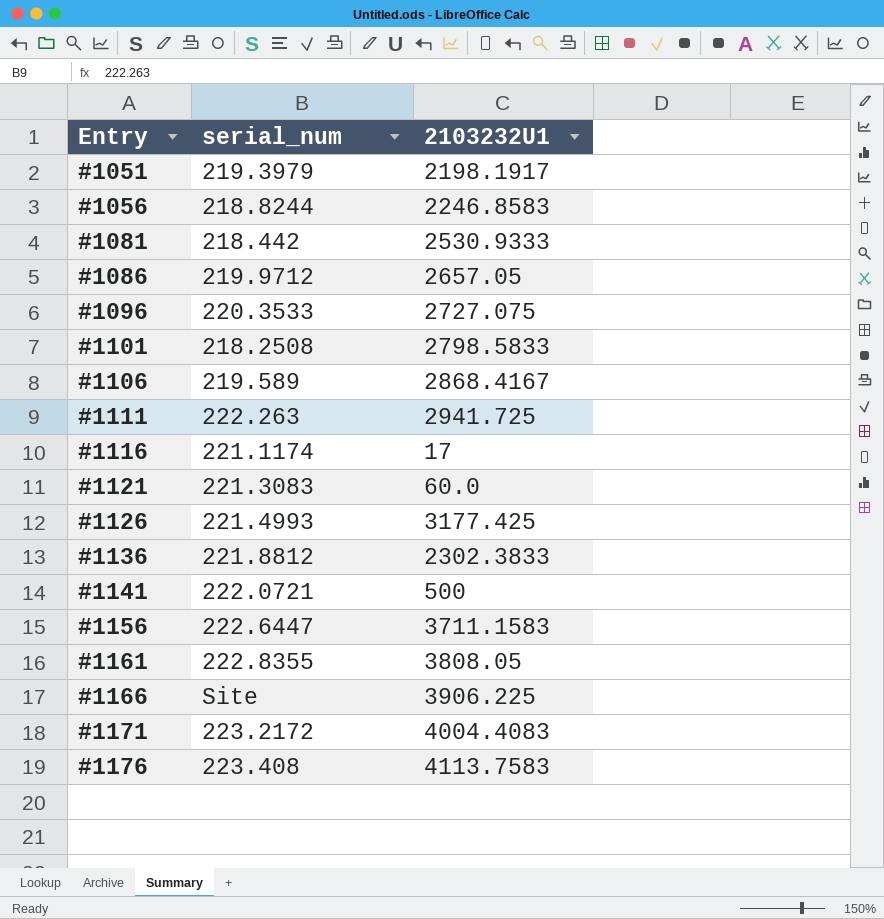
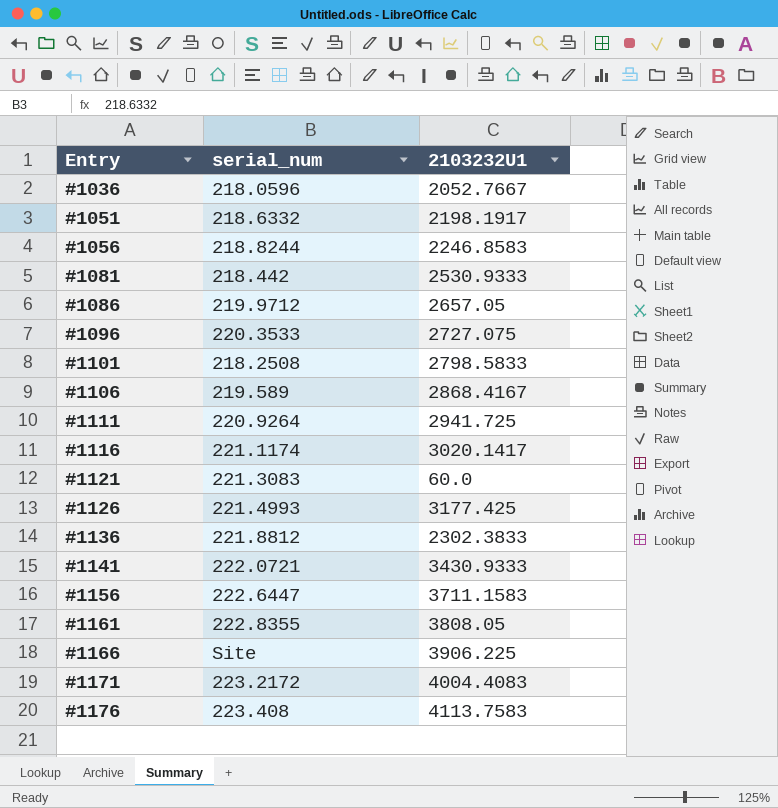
row #1036: none -> 218.0596 | 2052.7667
#1051 | serial_num: 219.3979 -> 218.6332
#1111 | serial_num: 222.263 -> 220.9264
#1116 | 2103232U1: 17 -> 3020.1417
#1141 | 2103232U1: 500 -> 3430.9333

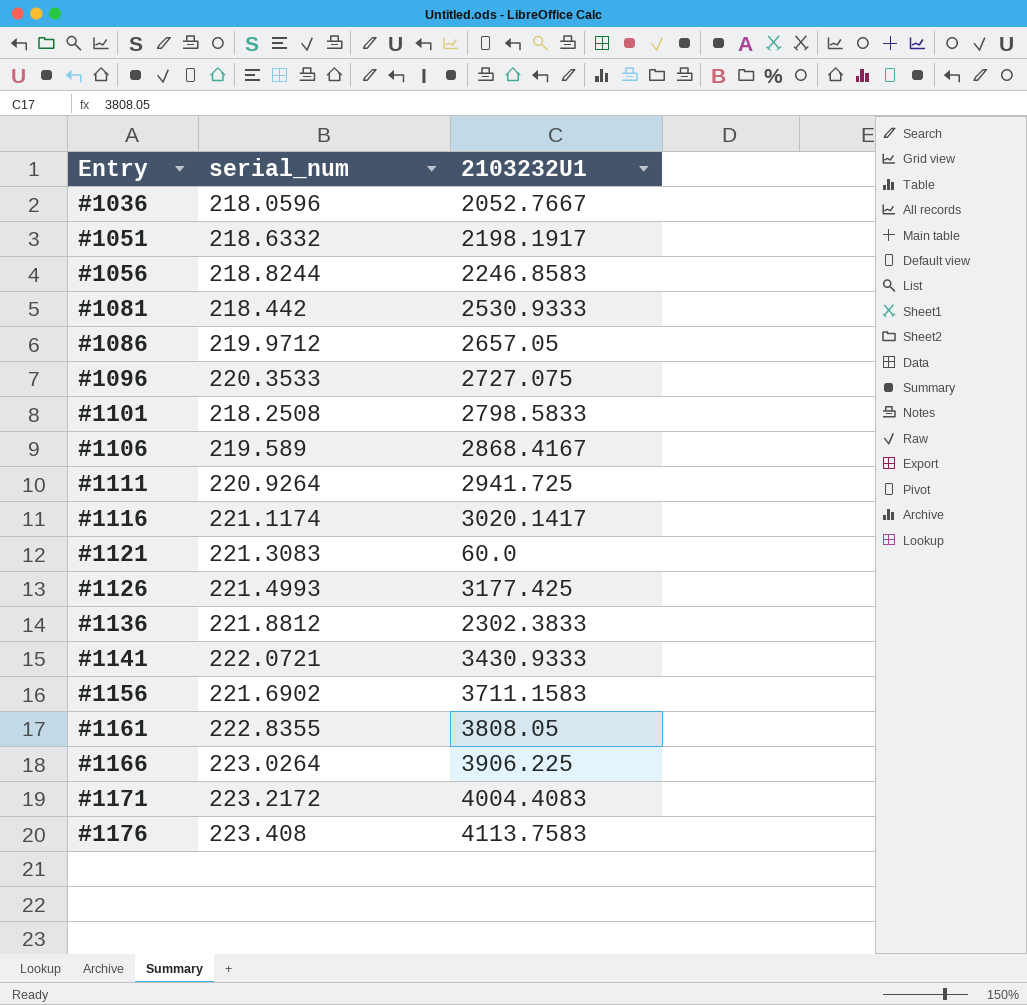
#1156 | serial_num: 222.6447 -> 221.6902
#1166 | serial_num: Site -> 223.0264

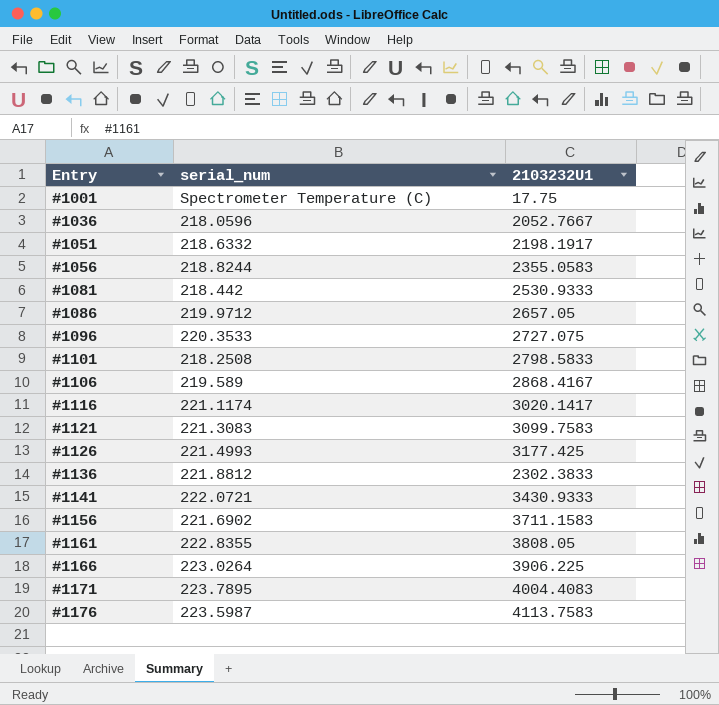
row #1111: 220.9264 | 2941.725 -> none
row #1001: none -> Spectrometer Temperature (C) | 17.75
#1056 | 2103232U1: 2246.8583 -> 2355.0583
#1121 | 2103232U1: 60.0 -> 3099.7583
#1171 | serial_num: 223.2172 -> 223.7895
#1176 | serial_num: 223.408 -> 223.5987

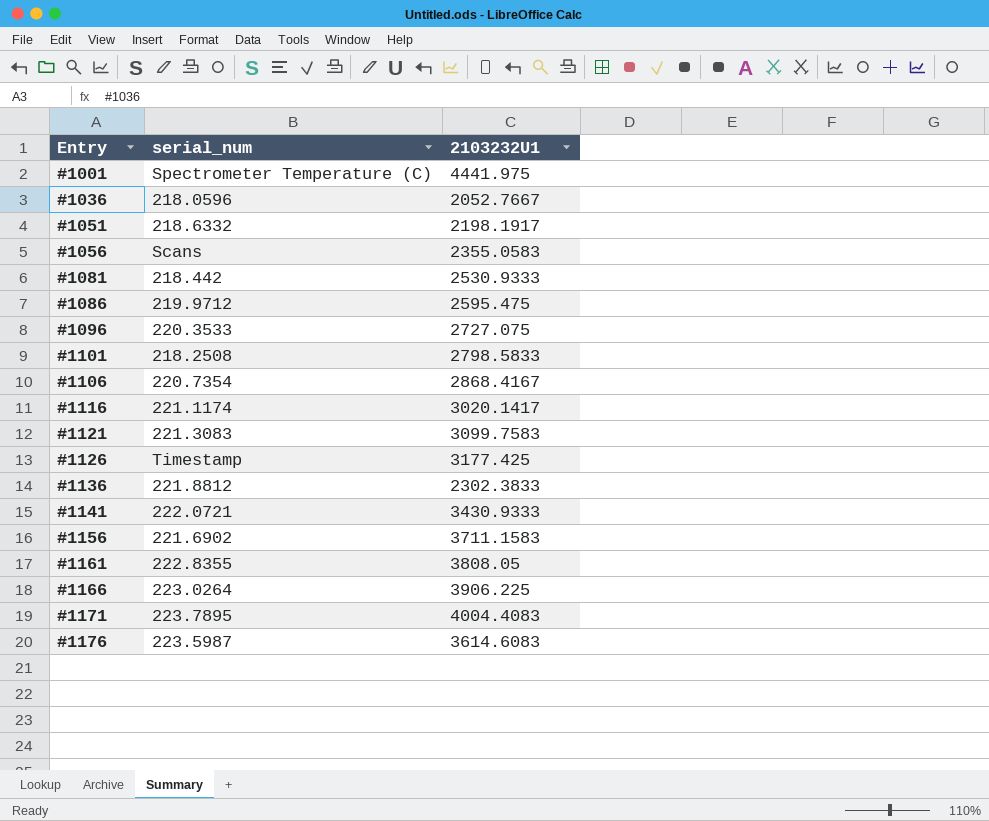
#1001 | 2103232U1: 17.75 -> 4441.975
#1056 | serial_num: 218.8244 -> Scans
#1086 | 2103232U1: 2657.05 -> 2595.475
#1106 | serial_num: 219.589 -> 220.7354
#1126 | serial_num: 221.4993 -> Timestamp
#1176 | 2103232U1: 4113.7583 -> 3614.6083

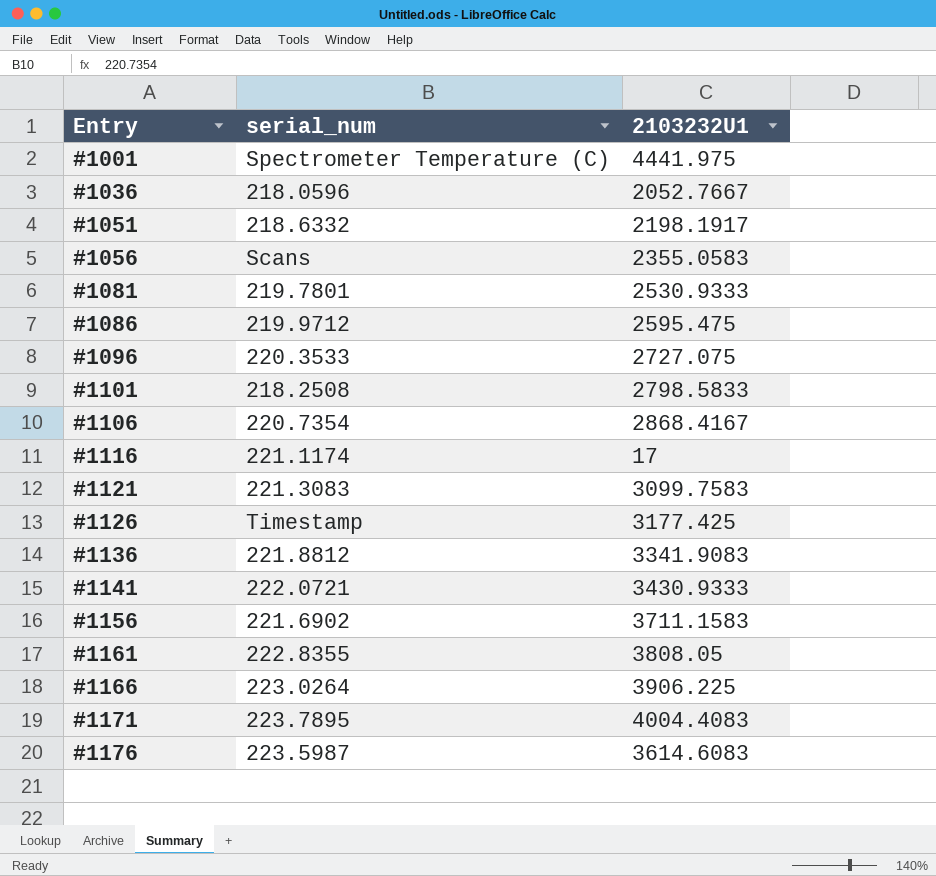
#1081 | serial_num: 218.442 -> 219.7801
#1116 | 2103232U1: 3020.1417 -> 17
#1136 | 2103232U1: 2302.3833 -> 3341.9083

